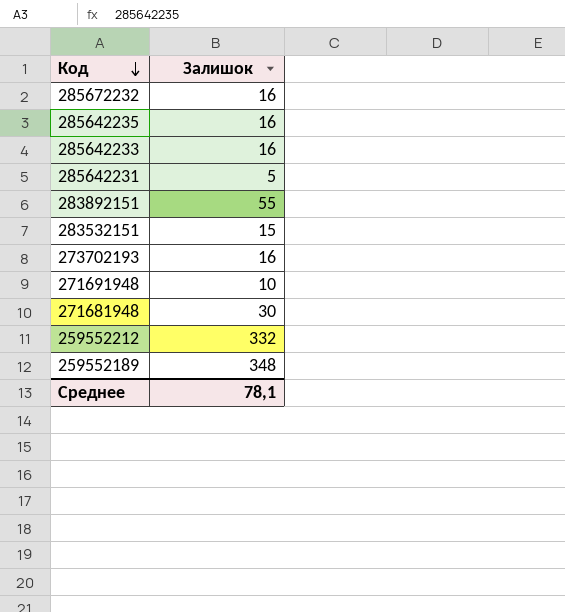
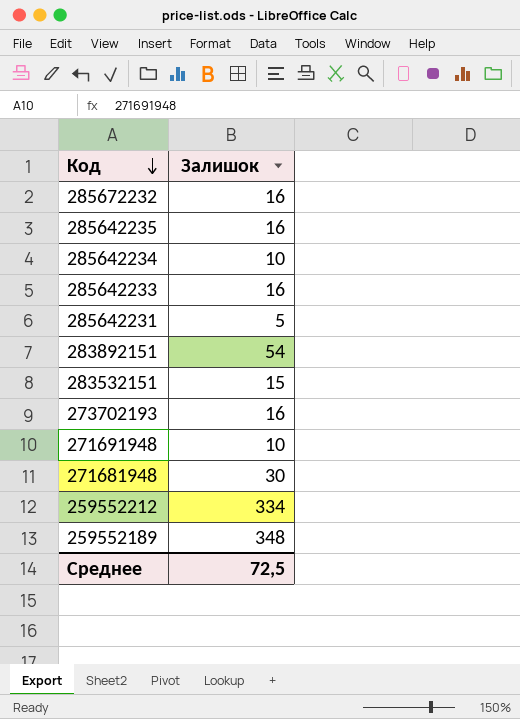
row 285642234: none -> 10
283892151 | Залишок: 55 -> 54
259552212 | Залишок: 332 -> 334
Среднее | Залишок: 78,1 -> 72,5

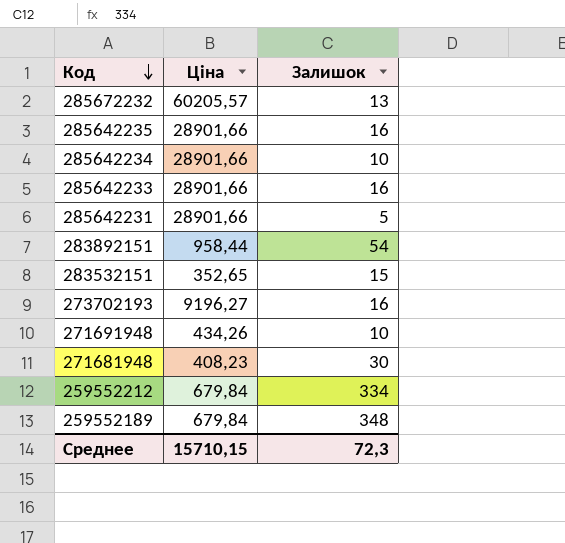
column Ціна | position: none -> 2
285672232 | Залишок: 16 -> 13
Среднее | Залишок: 72,5 -> 72,3

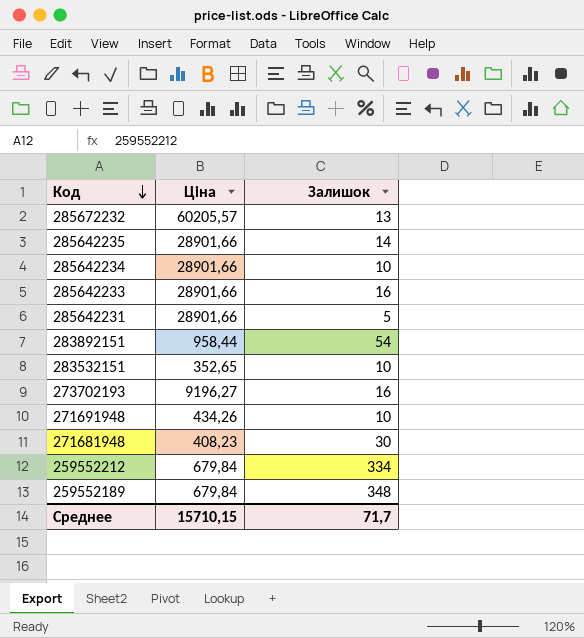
285642235 | Залишок: 16 -> 14
283532151 | Залишок: 15 -> 10
Среднее | Залишок: 72,3 -> 71,7

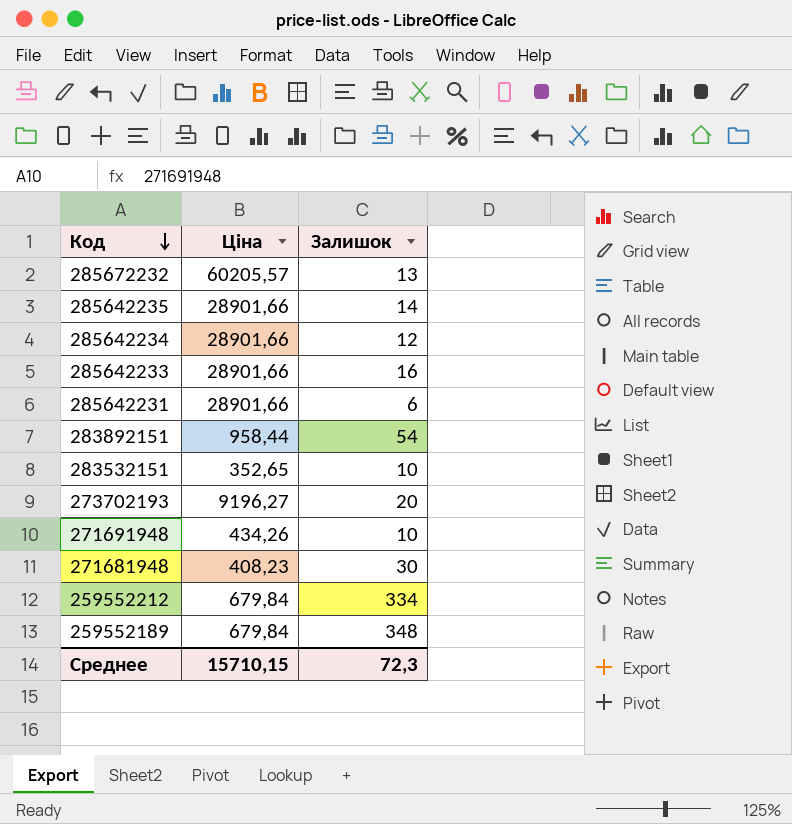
285642234 | Залишок: 10 -> 12
285642231 | Залишок: 5 -> 6
273702193 | Залишок: 16 -> 20
Среднее | Залишок: 71,7 -> 72,3

